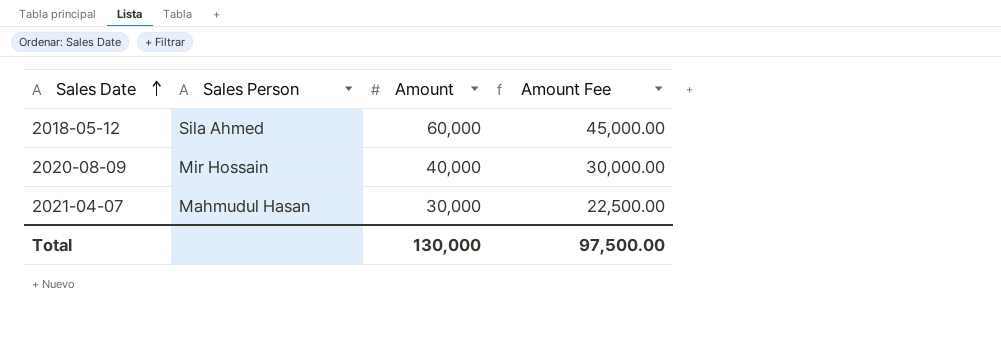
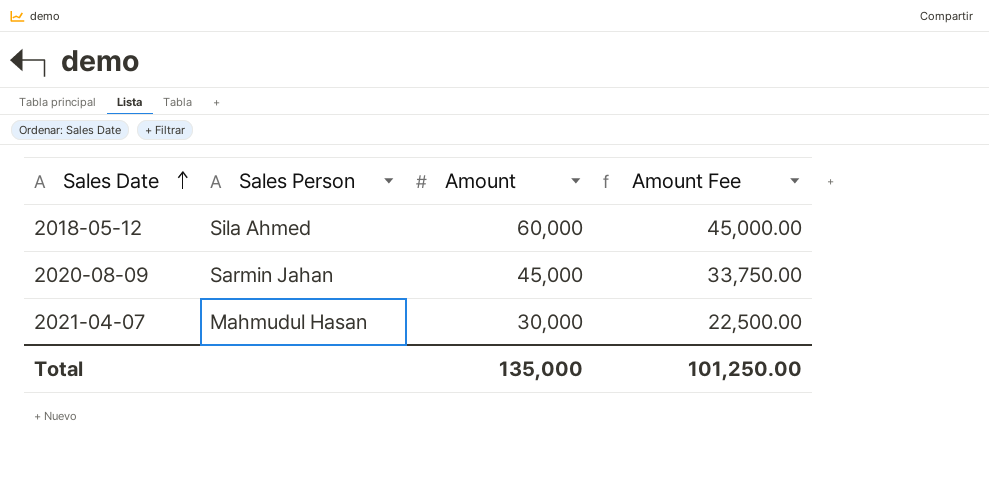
2020-08-09 | Sales Person: Mir Hossain -> Sarmin Jahan
2020-08-09 | Amount: 40,000 -> 45,000
2020-08-09 | Amount Fee: 30,000.00 -> 33,750.00
Total | Amount: 130,000 -> 135,000
Total | Amount Fee: 97,500.00 -> 101,250.00

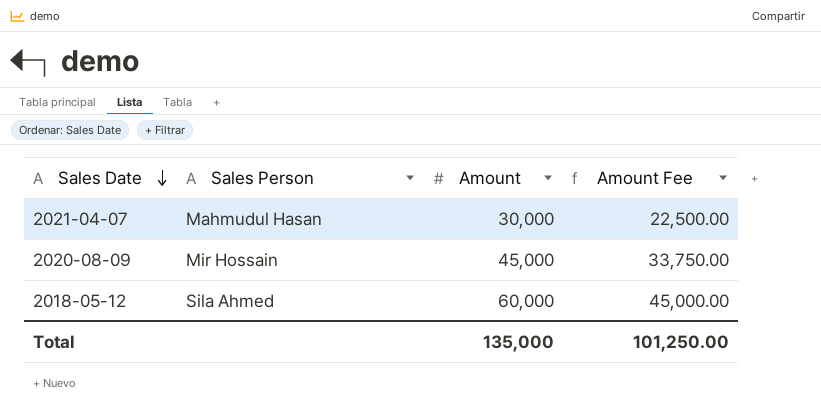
row order: Sales Date ascending -> Sales Date descending
2020-08-09 | Sales Person: Sarmin Jahan -> Mir Hossain

